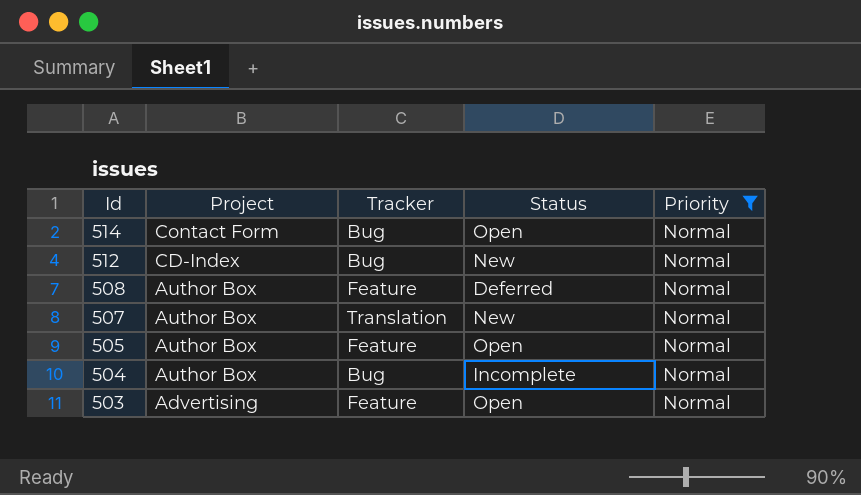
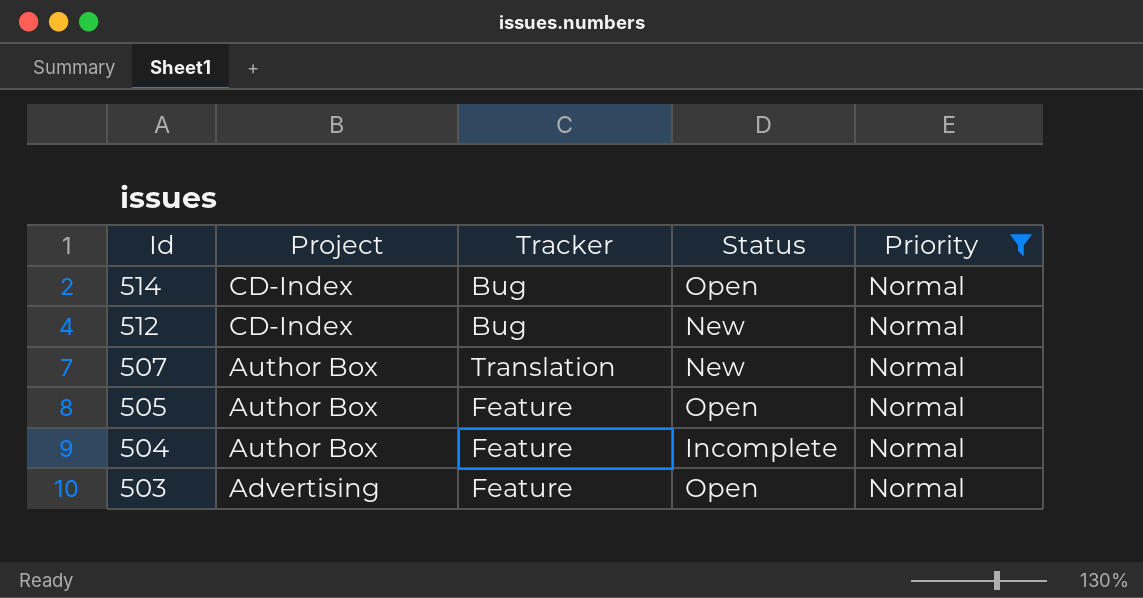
row 508: Author Box | Feature | Deferred | Normal -> none
514 | Project: Contact Form -> CD-Index
504 | Tracker: Bug -> Feature

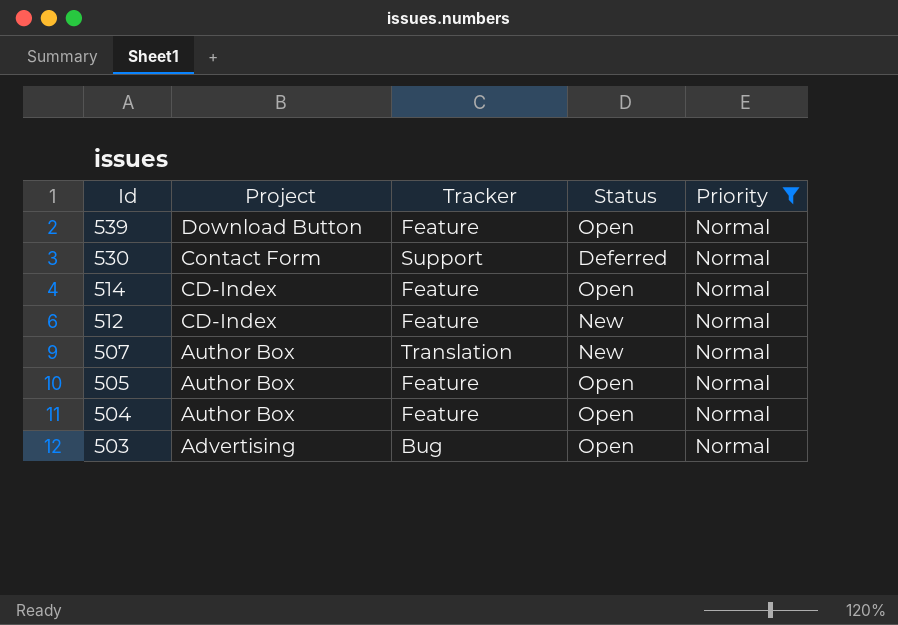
row 539: none -> Download Button | Feature | Open | Normal
row 530: none -> Contact Form | Support | Deferred | Normal
514 | Tracker: Bug -> Feature
512 | Tracker: Bug -> Feature
504 | Status: Incomplete -> Open
503 | Tracker: Feature -> Bug

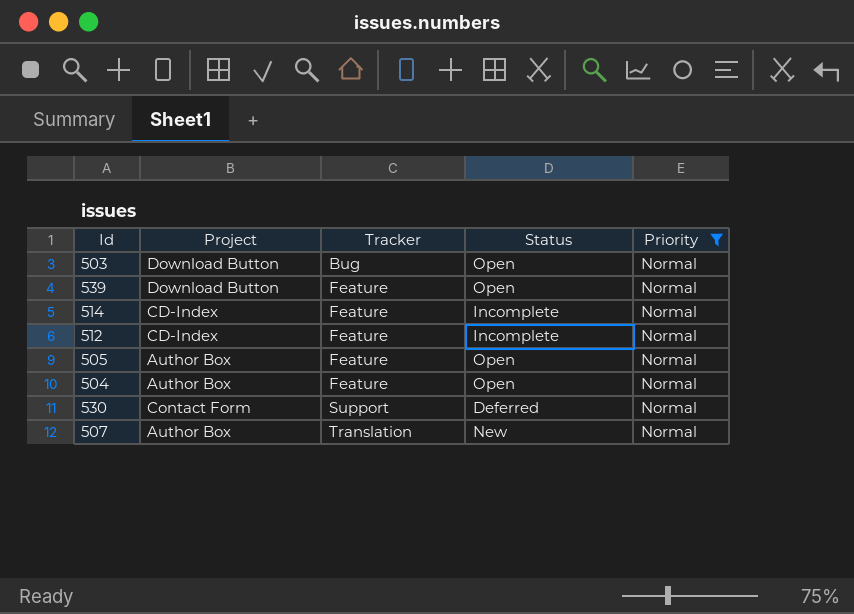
row order: Id descending -> Tracker ascending
503 | Project: Advertising -> Download Button
514 | Status: Open -> Incomplete
512 | Status: New -> Incomplete

